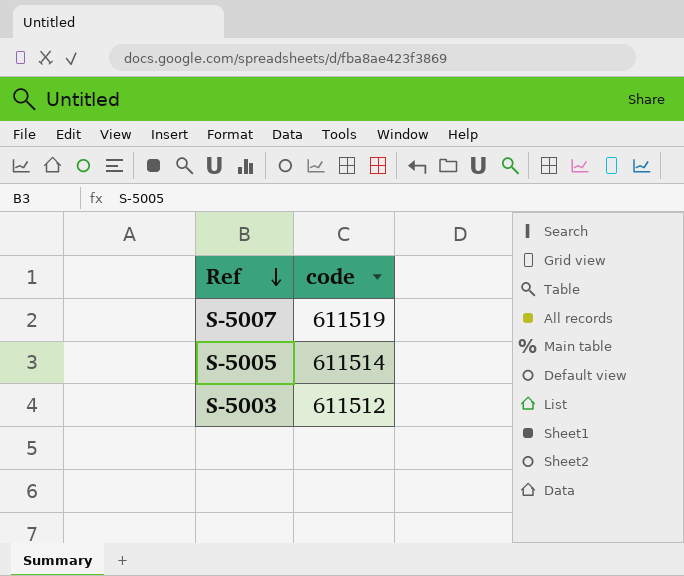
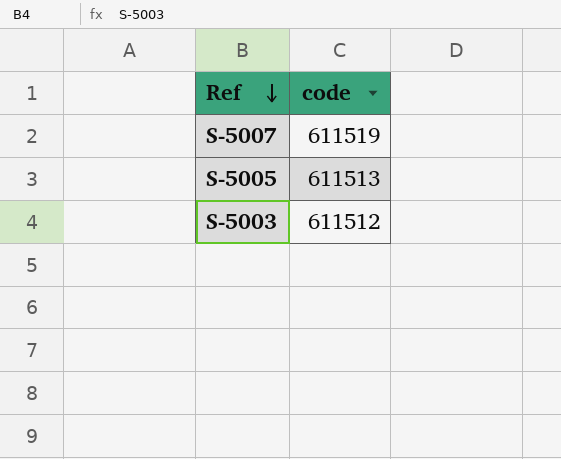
S-5005 | code: 611514 -> 611513

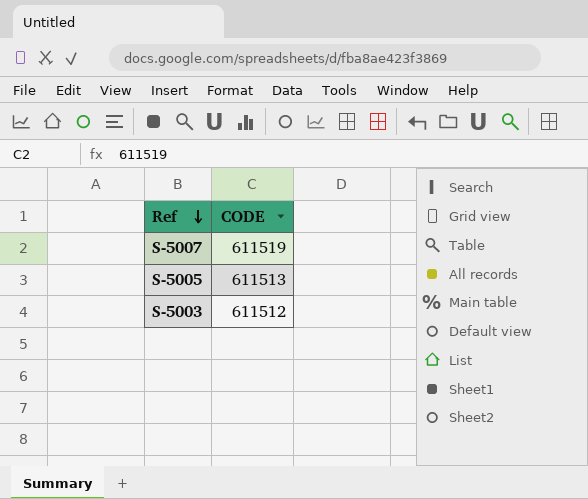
column name: code -> CODE

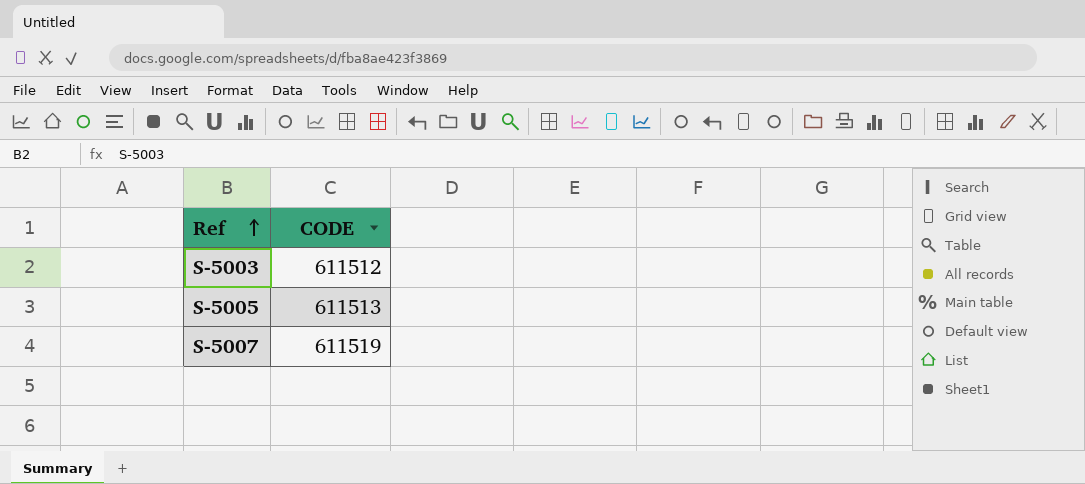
row order: Ref descending -> Ref ascending

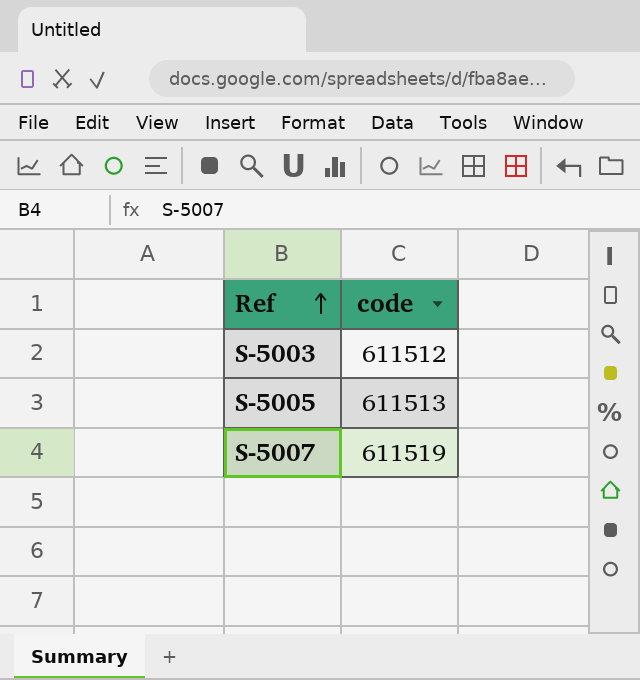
column name: CODE -> code

